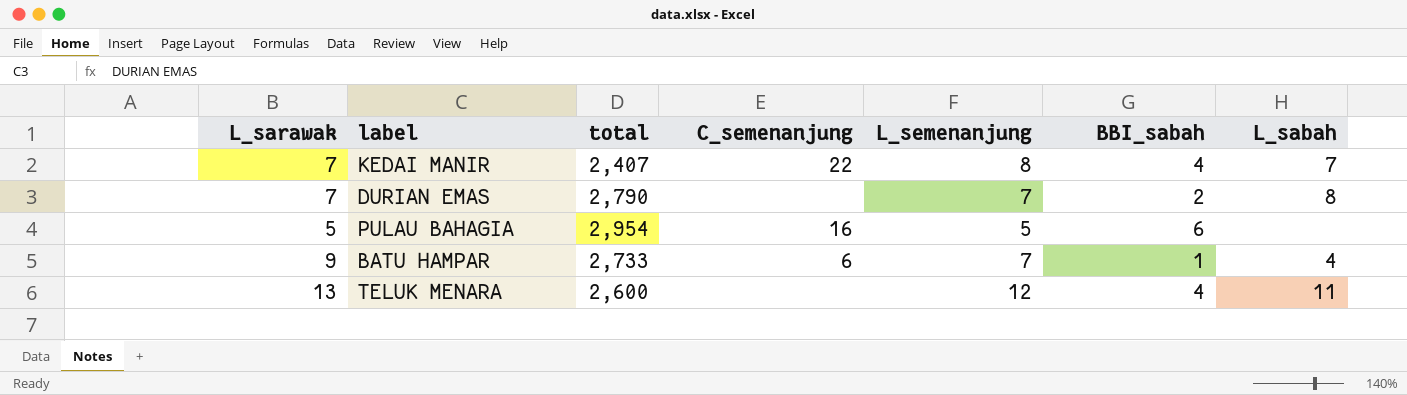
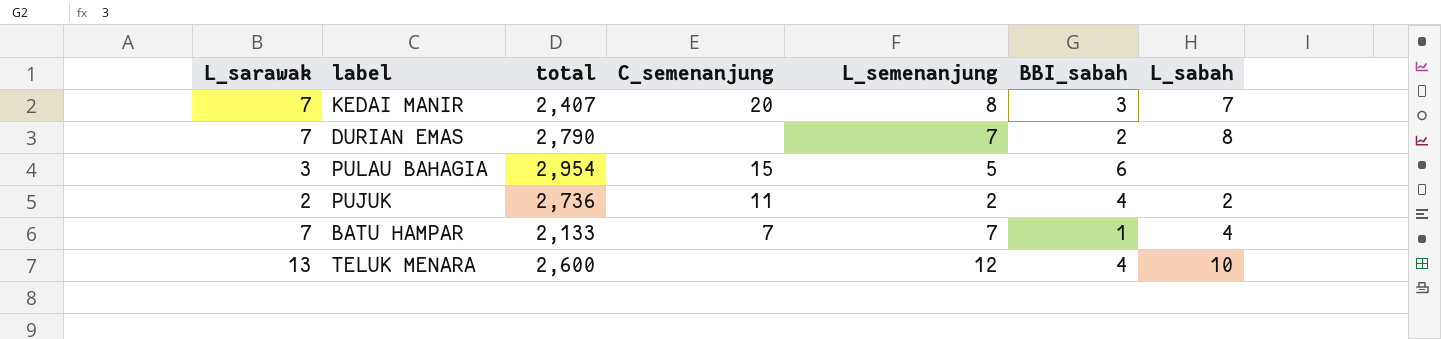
KEDAI MANIR | C_semenanjung: 22 -> 20
KEDAI MANIR | BBI_sabah: 4 -> 3
PULAU BAHAGIA | L_sarawak: 5 -> 3
PULAU BAHAGIA | C_semenanjung: 16 -> 15
row PUJUK: none -> 2 | 2,736 | 11 | 2 | 4 | 2
BATU HAMPAR | L_sarawak: 9 -> 7
BATU HAMPAR | total: 2,733 -> 2,133
BATU HAMPAR | C_semenanjung: 6 -> 7
TELUK MENARA | L_sabah: 11 -> 10

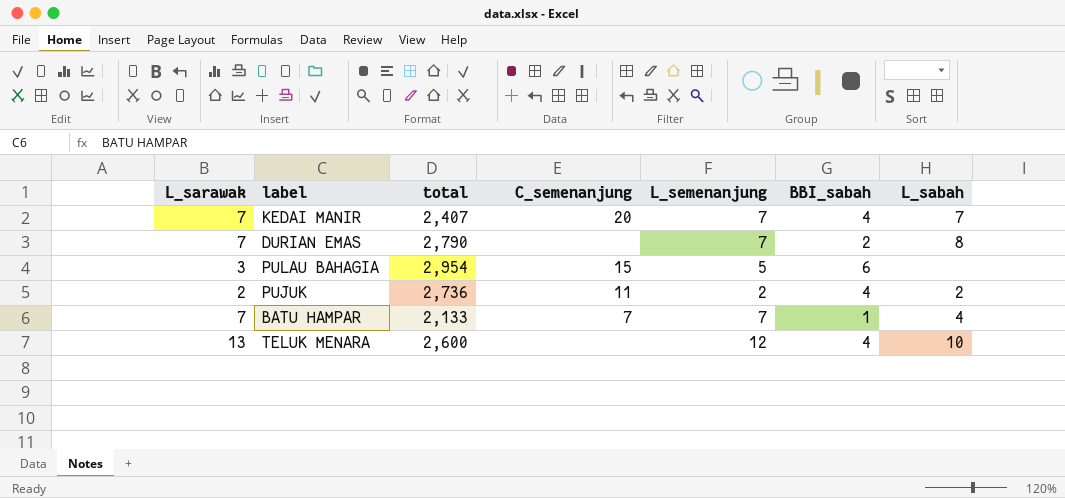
KEDAI MANIR | L_semenanjung: 8 -> 7
KEDAI MANIR | BBI_sabah: 3 -> 4

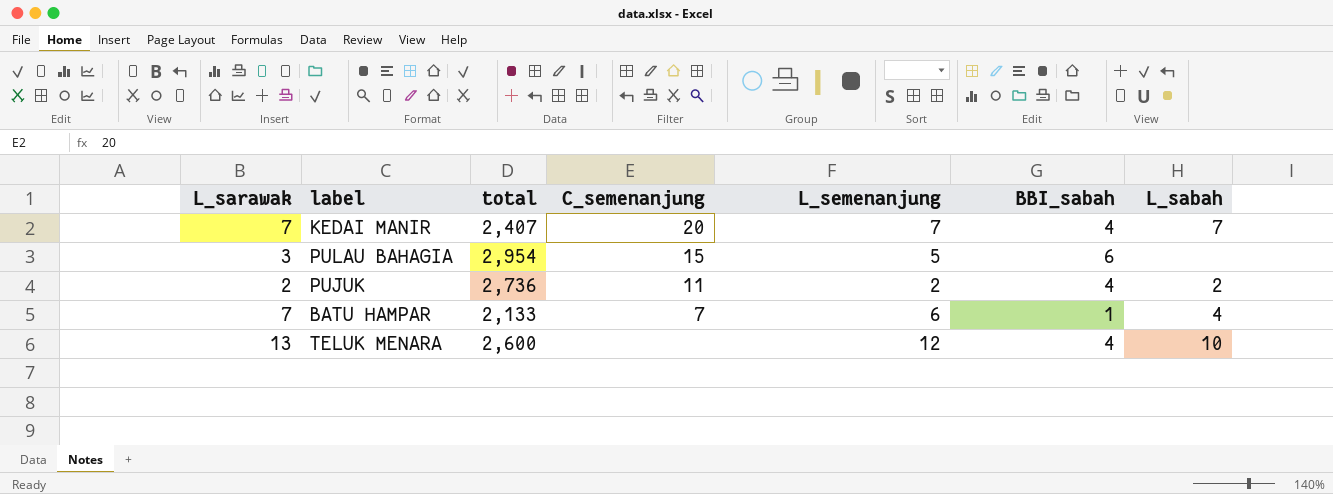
row DURIAN EMAS: 7 | 2,790 | none | 7 | 2 | 8 -> none
BATU HAMPAR | L_semenanjung: 7 -> 6

